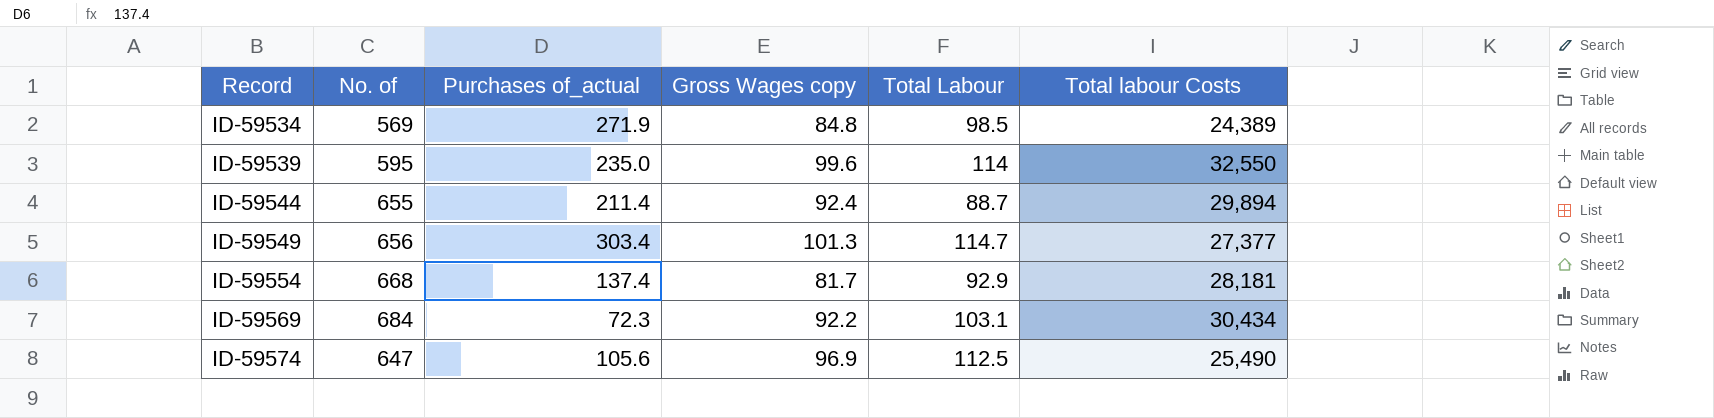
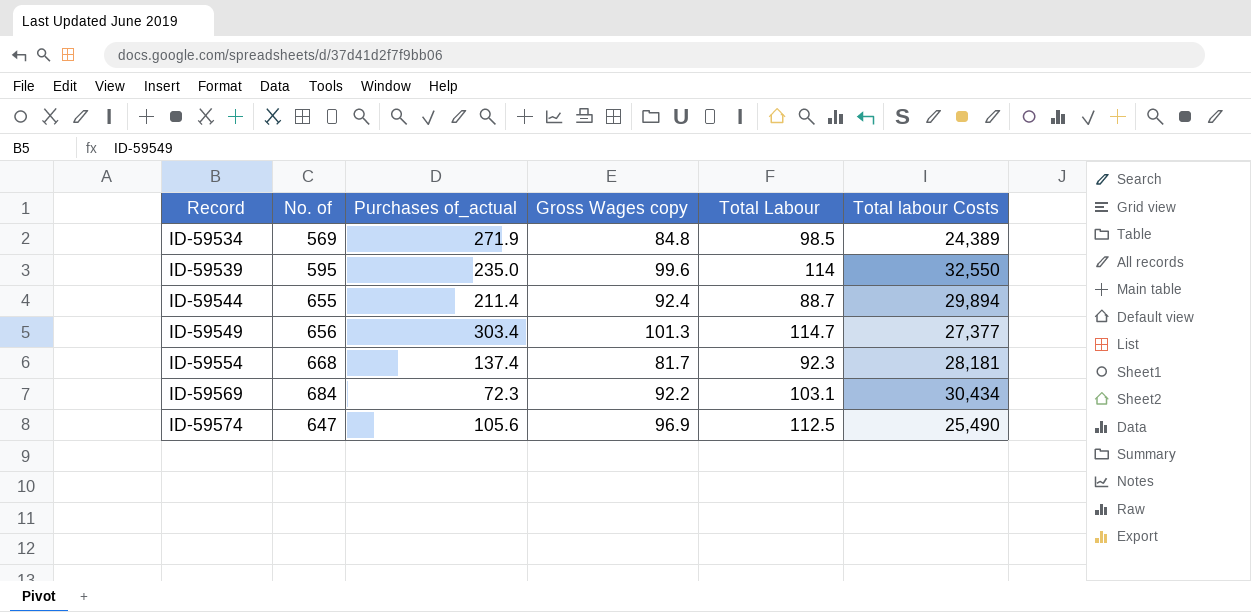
ID-59554 | Total Labour: 92.9 -> 92.3

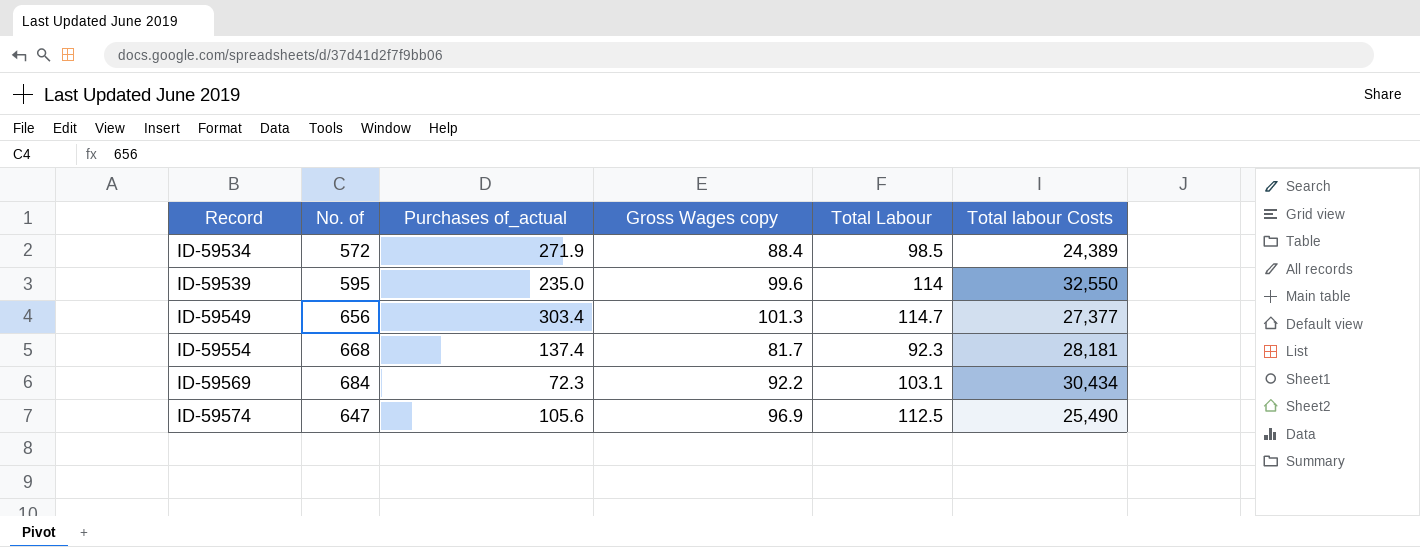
row ID-59544: 655 | 211.4 | 92.4 | 88.7 | 29,894 -> none
ID-59534 | No. of: 569 -> 572
ID-59534 | Gross Wages copy: 84.8 -> 88.4

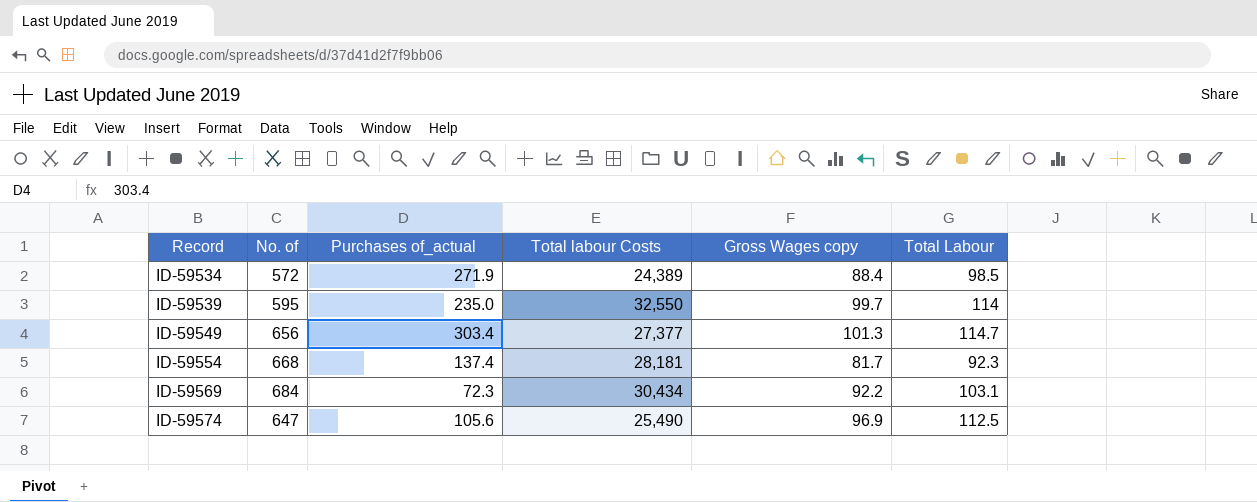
column Total labour Costs | position: 6 -> 4
ID-59539 | Gross Wages copy: 99.6 -> 99.7

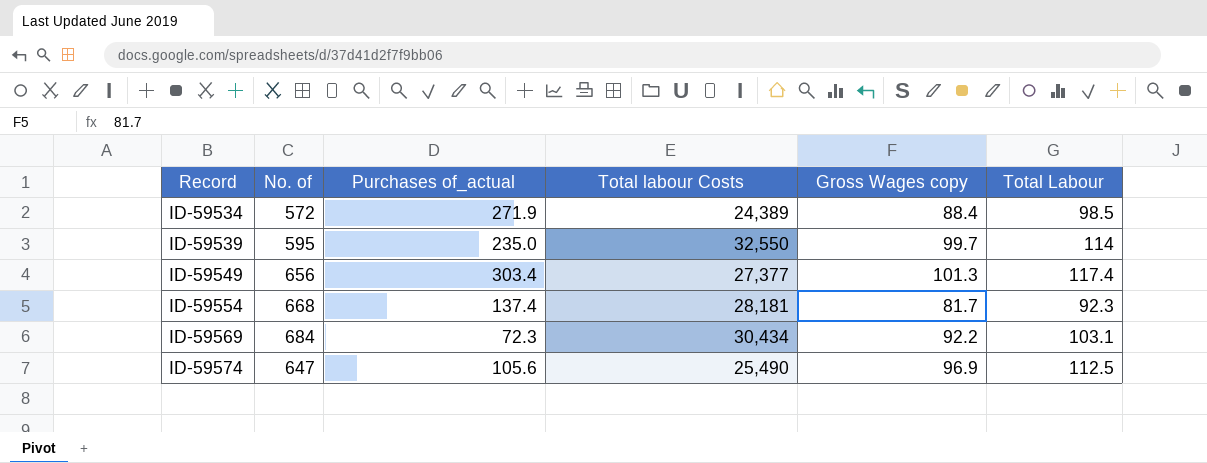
ID-59549 | Total Labour: 114.7 -> 117.4

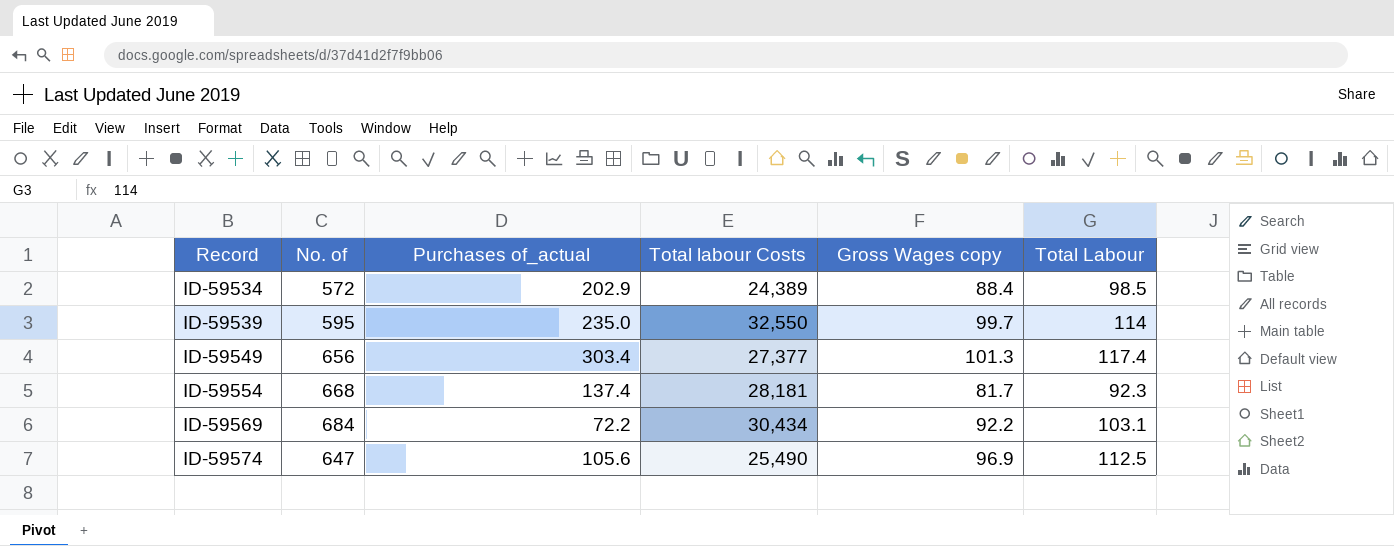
ID-59534 | Purchases of_actual: 271.9 -> 202.9
ID-59569 | Purchases of_actual: 72.3 -> 72.2

